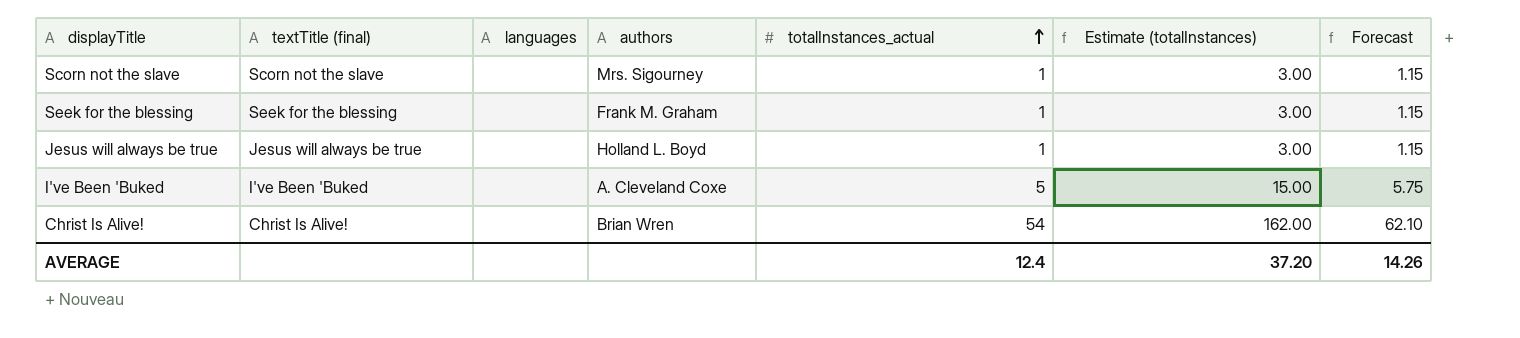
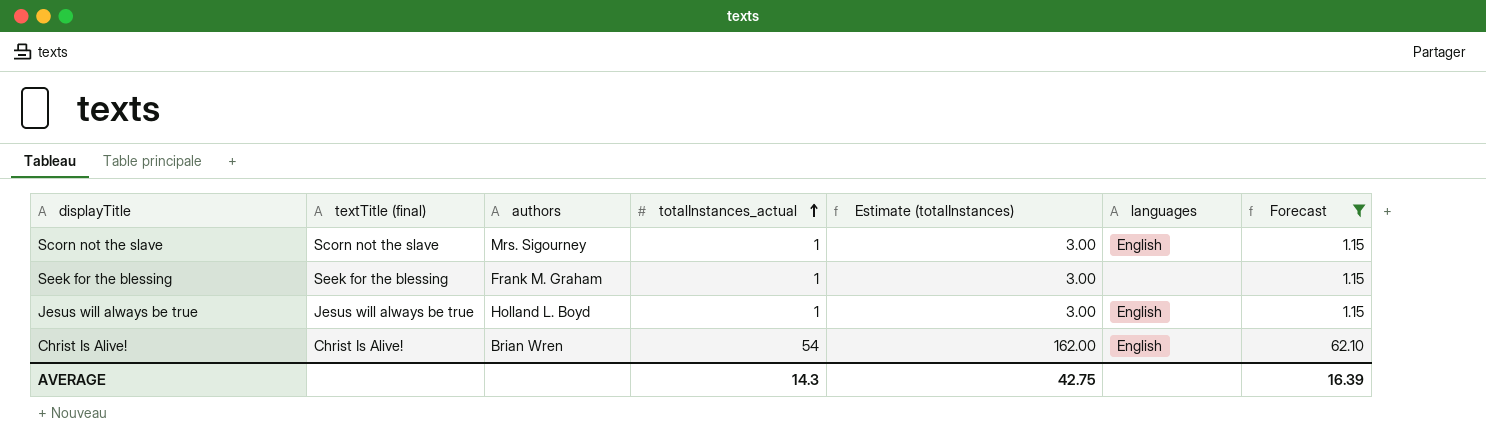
filter: none -> Forecast != 5.75
column languages | position: 3 -> 6
Scorn not the slave | languages: none -> English
Jesus will always be true | languages: none -> English
Christ Is Alive! | languages: none -> English
AVERAGE | totalInstances_actual: 12.4 -> 14.3
AVERAGE | Estimate (totalInstances): 37.20 -> 42.75
AVERAGE | Forecast: 14.26 -> 16.39

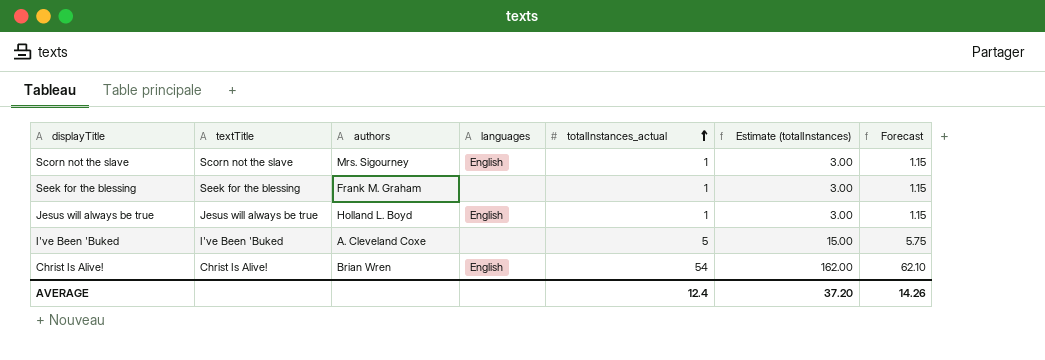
filter: Forecast != 5.75 -> none
column name: textTitle (final) -> textTitle
column languages | position: 6 -> 4
AVERAGE | totalInstances_actual: 14.3 -> 12.4
AVERAGE | Estimate (totalInstances): 42.75 -> 37.20
AVERAGE | Forecast: 16.39 -> 14.26

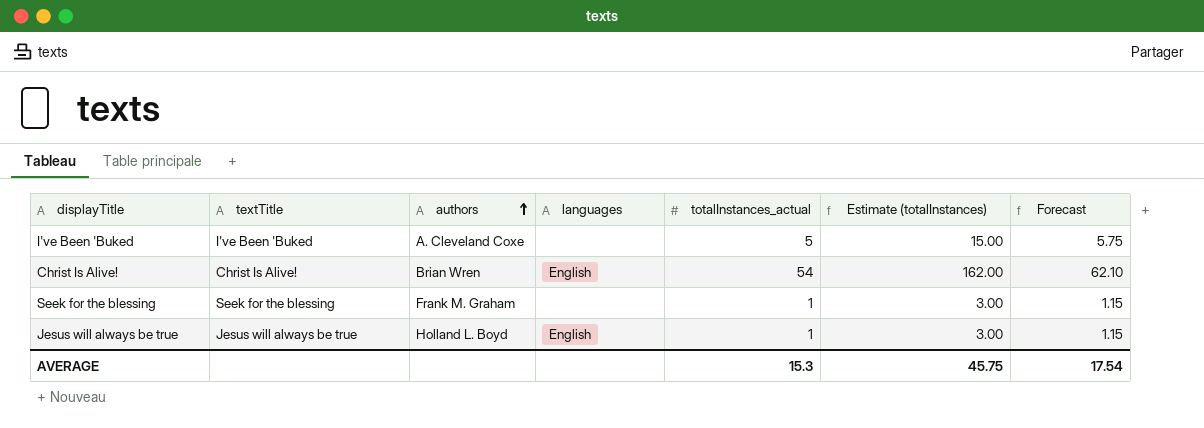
row order: totalInstances_actual ascending -> authors ascending
row Scorn not the slave: Scorn not the slave | Mrs. Sigourney | English | 1 | 3.00 | 1.15 -> none
AVERAGE | totalInstances_actual: 12.4 -> 15.3
AVERAGE | Estimate (totalInstances): 37.20 -> 45.75
AVERAGE | Forecast: 14.26 -> 17.54

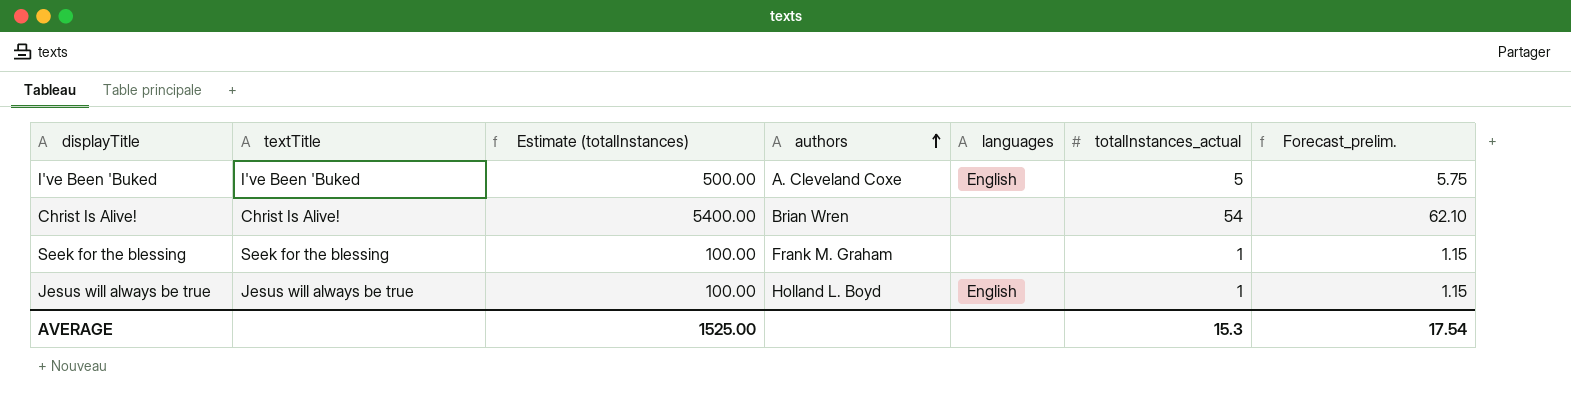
column Estimate (totalInstances) | formula: [totalInstances_actual] * 3 -> [totalInstances_actual] * 100
column Estimate (totalInstances) | position: 6 -> 3
column name: Forecast -> Forecast_prelim.
I've Been 'Buked | languages: none -> English
Christ Is Alive! | languages: English -> none
AVERAGE | Estimate (totalInstances): 45.75 -> 1525.00

